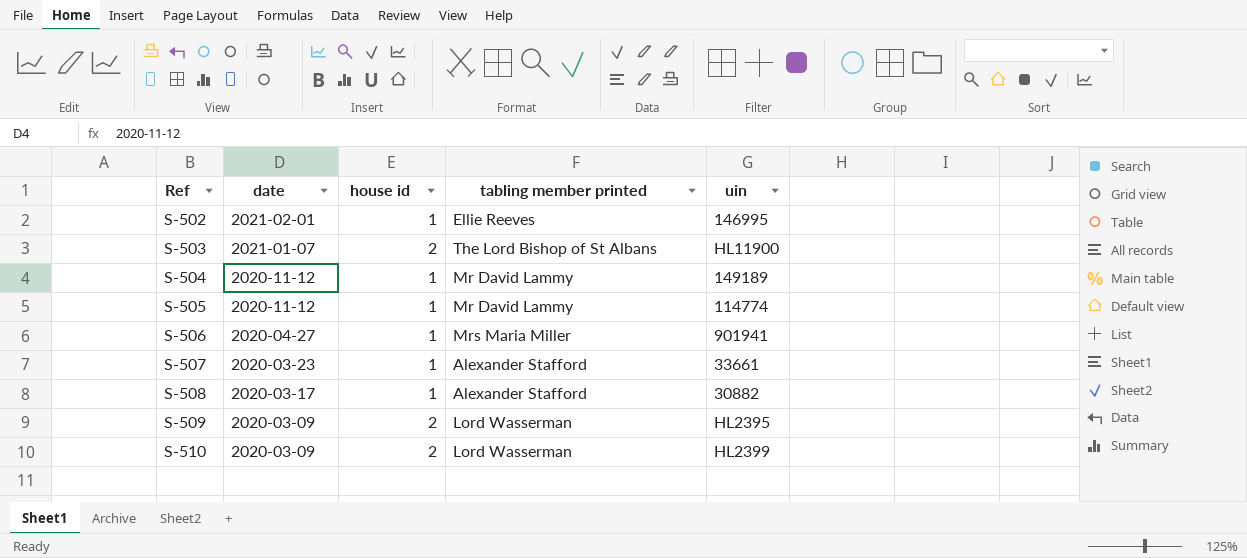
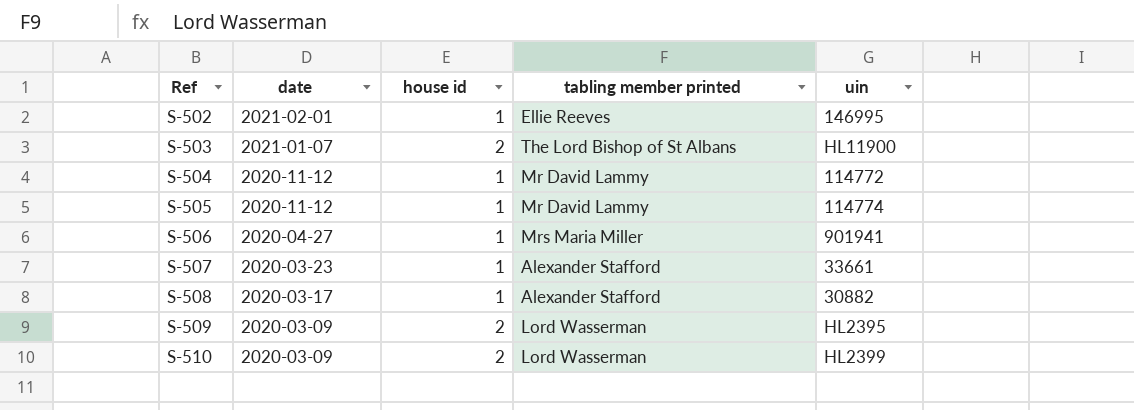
S-504 | uin: 149189 -> 114772

